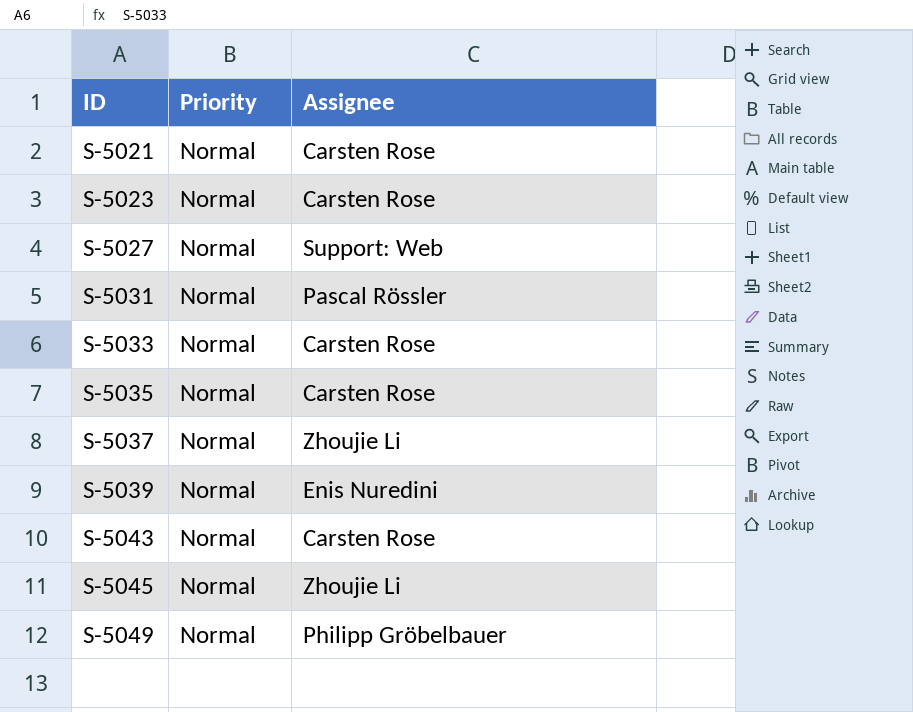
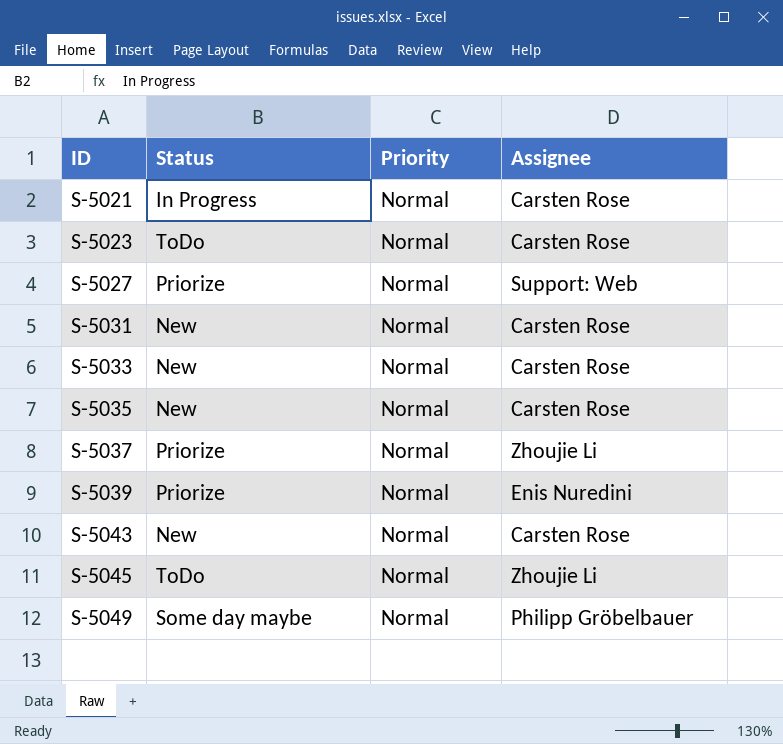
column Status | position: none -> 2
S-5031 | Assignee: Pascal Rössler -> Carsten Rose

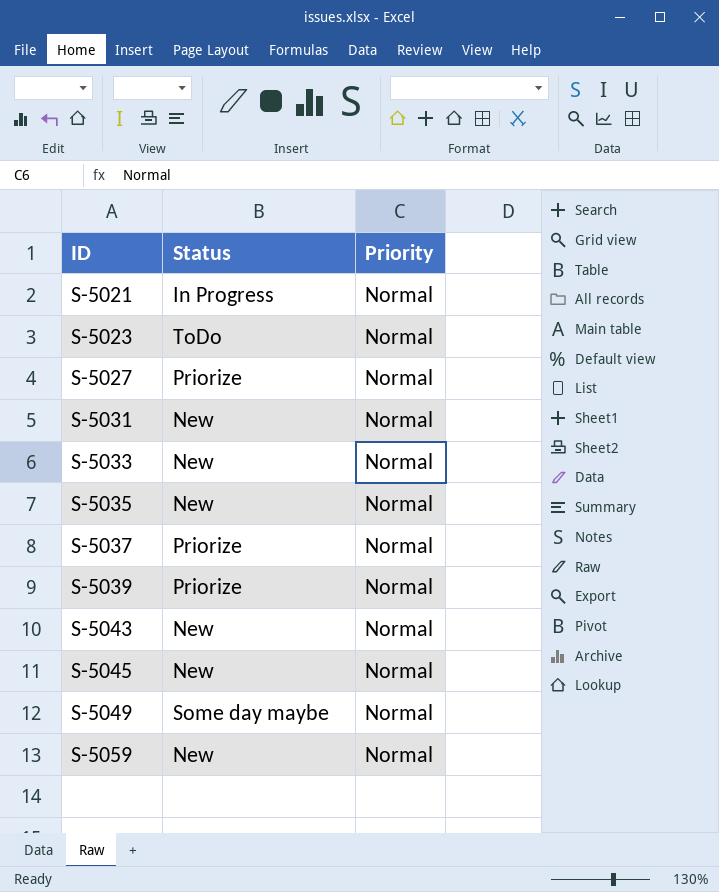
column Assignee | position: 4 -> none
S-5045 | Status: ToDo -> New
row S-5059: none -> New | Normal

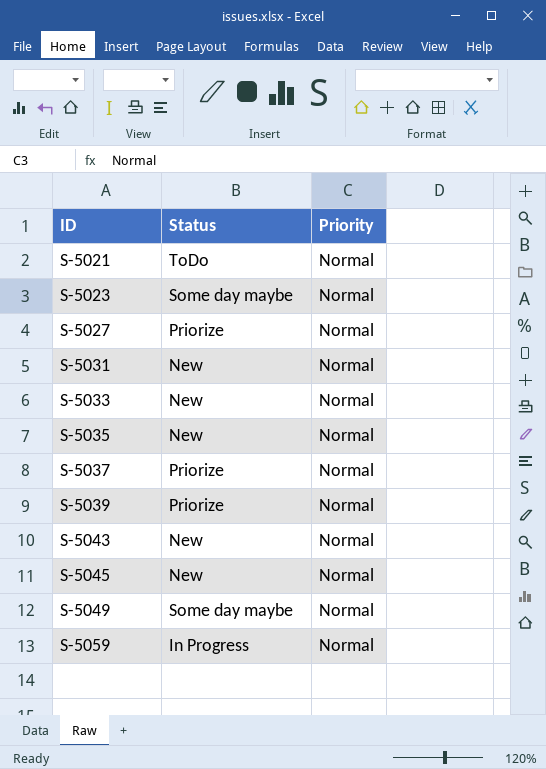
S-5021 | Status: In Progress -> ToDo
S-5023 | Status: ToDo -> Some day maybe
S-5059 | Status: New -> In Progress

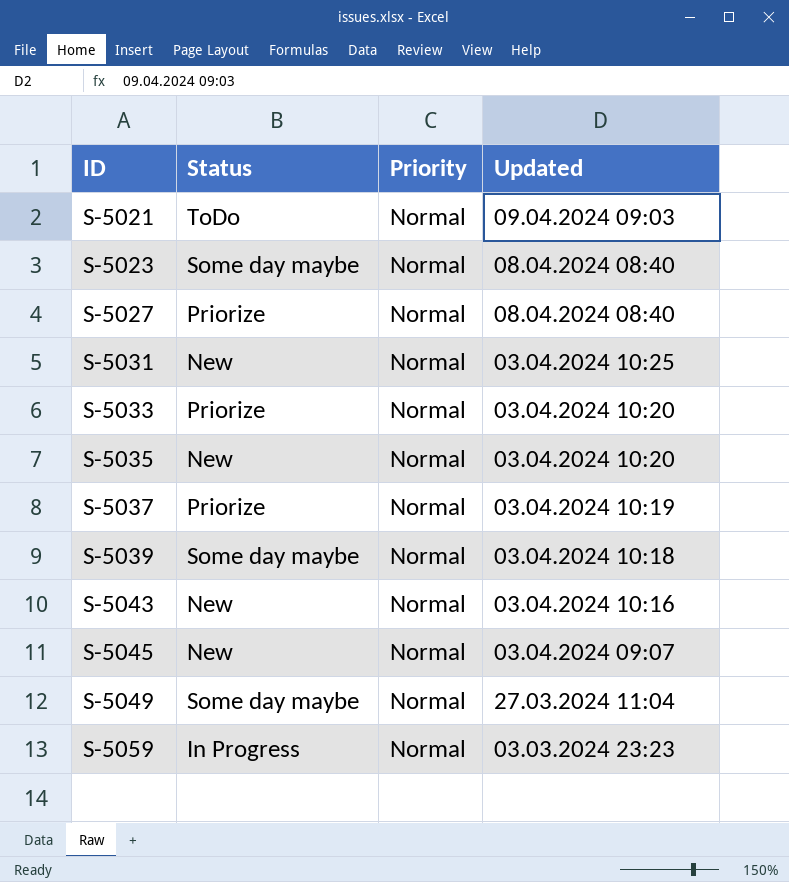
column Updated | position: none -> 4
S-5033 | Status: New -> Priorize
S-5039 | Status: Priorize -> Some day maybe

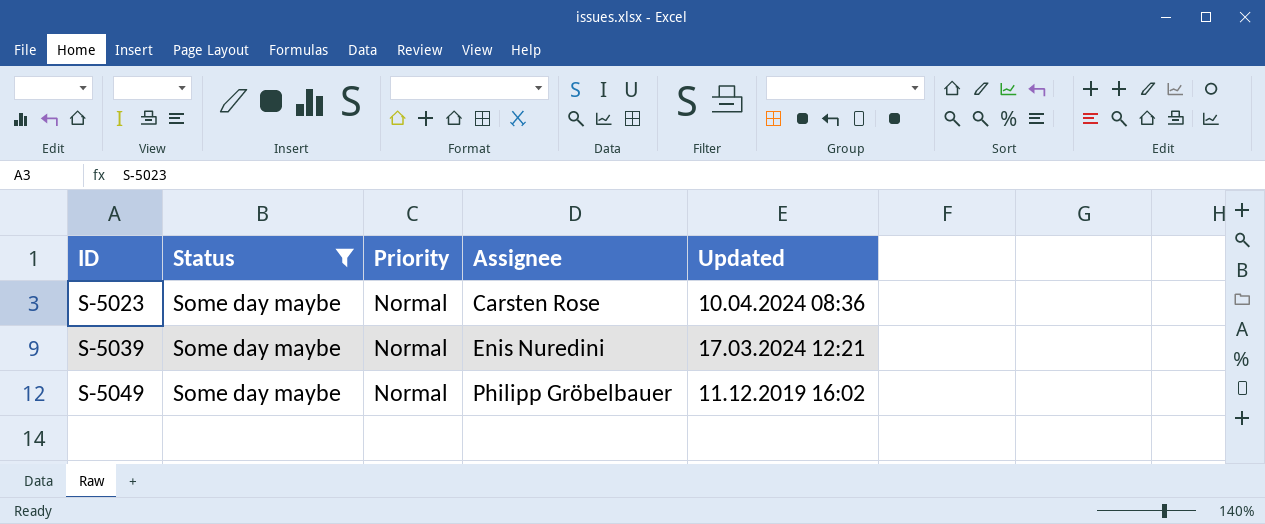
filter: none -> Status = Some day maybe
column Assignee | position: none -> 4
S-5023 | Updated: 08.04.2024 08:40 -> 10.04.2024 08:36
S-5039 | Updated: 03.04.2024 10:18 -> 17.03.2024 12:21
S-5049 | Updated: 27.03.2024 11:04 -> 11.12.2019 16:02

